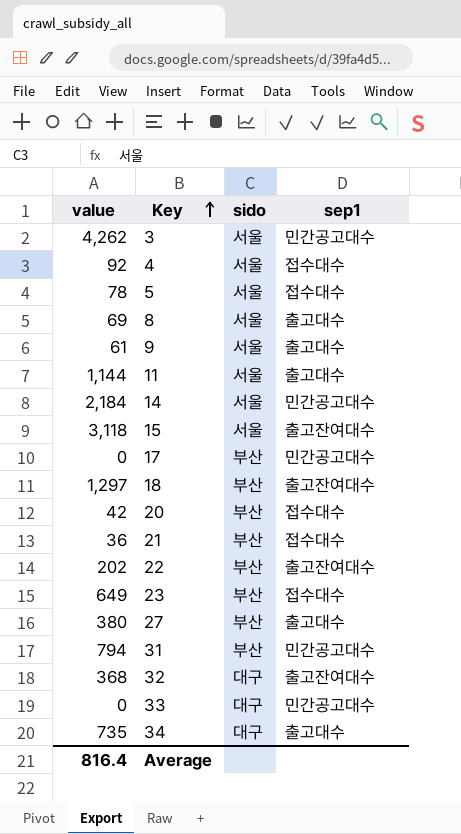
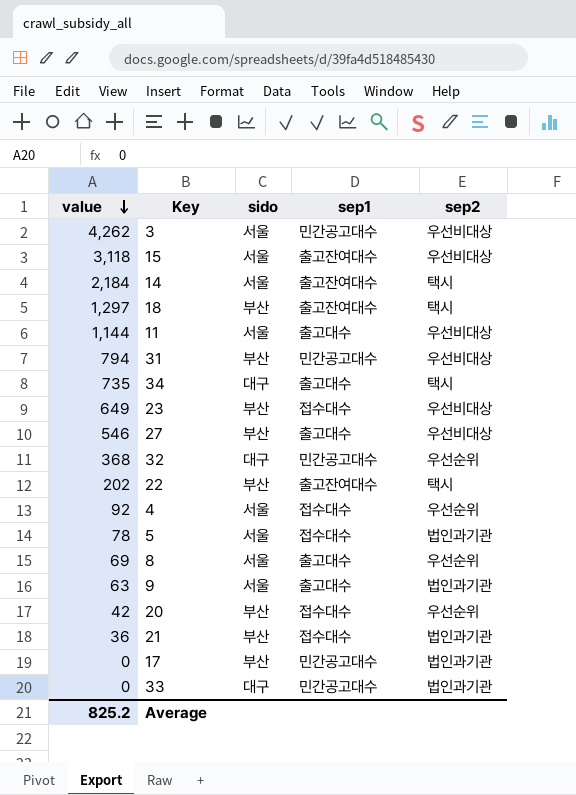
row order: Key ascending -> value descending
column sep2 | position: none -> 5
14 | sep1: 민간공고대수 -> 출고잔여대수
27 | value: 380 -> 546
32 | sep1: 출고잔여대수 -> 민간공고대수
9 | value: 61 -> 63
Average | value: 816.4 -> 825.2

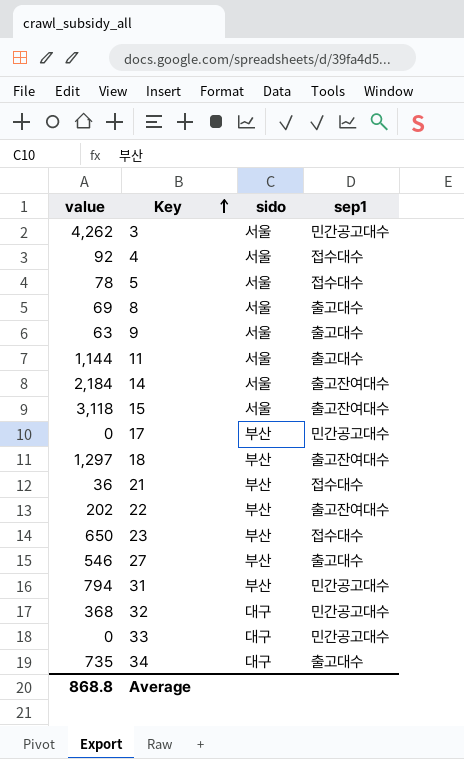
row order: value descending -> Key ascending
column sep2 | position: 5 -> none
row 20: 42 | 부산 | 접수대수 | 우선순위 -> none
23 | value: 649 -> 650
Average | value: 825.2 -> 868.8

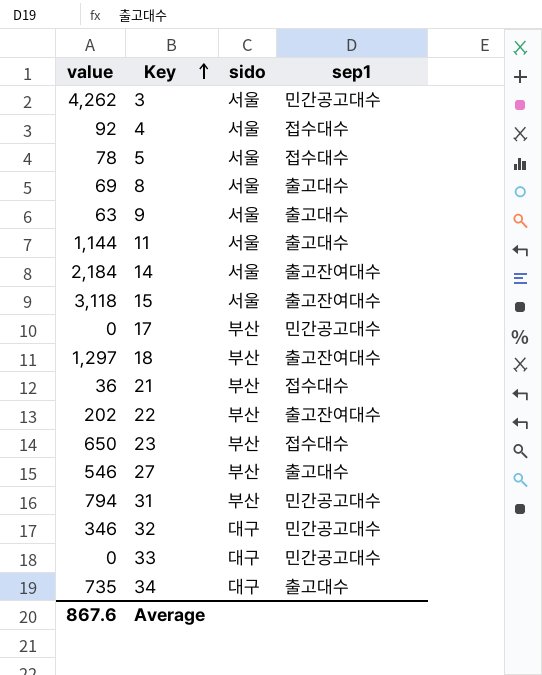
32 | value: 368 -> 346
Average | value: 868.8 -> 867.6

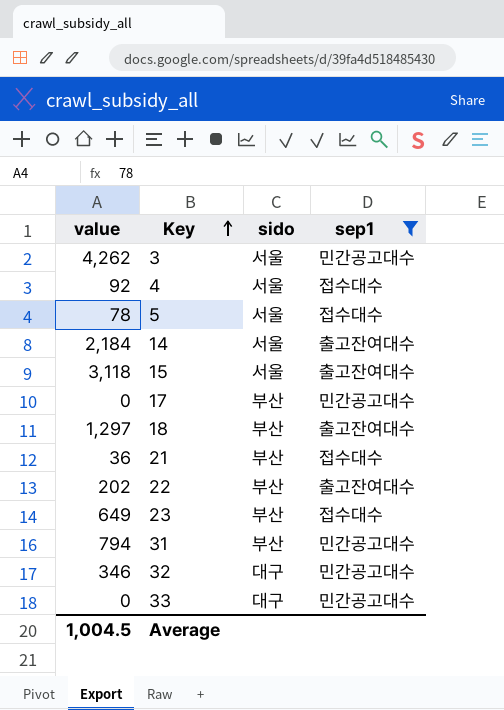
filter: none -> sep1 != 출고대수
23 | value: 650 -> 649
Average | value: 867.6 -> 1,004.5

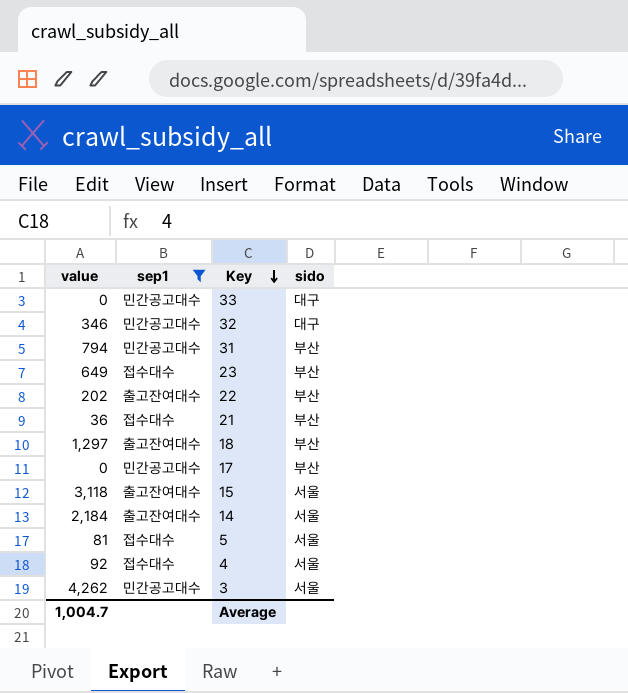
row order: Key ascending -> Key descending
column sep1 | position: 4 -> 2
5 | value: 78 -> 81
Average | value: 1,004.5 -> 1,004.7

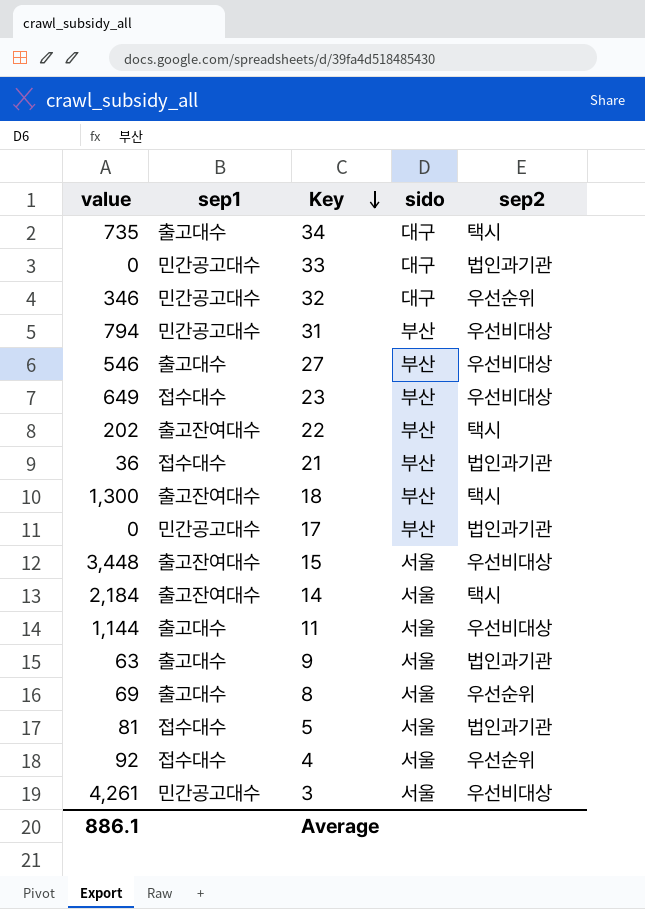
filter: sep1 != 출고대수 -> none
column sep2 | position: none -> 5
18 | value: 1,297 -> 1,300
15 | value: 3,118 -> 3,448
3 | value: 4,262 -> 4,261
Average | value: 1,004.7 -> 886.1

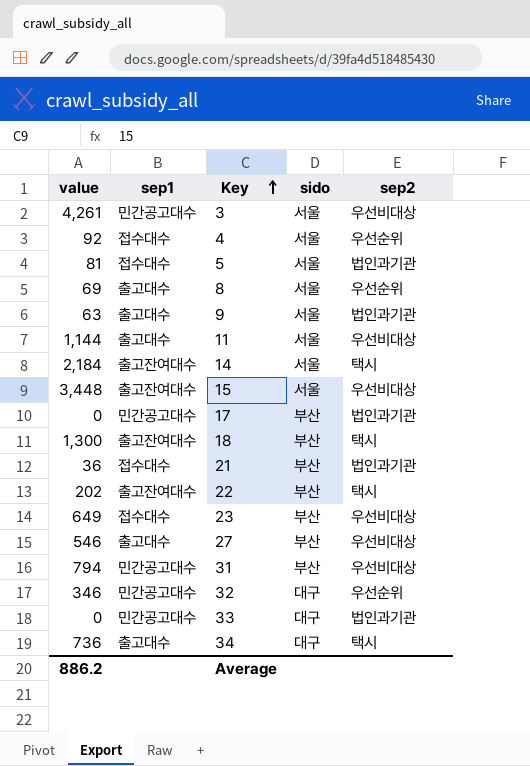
row order: Key descending -> Key ascending
34 | value: 735 -> 736
Average | value: 886.1 -> 886.2

